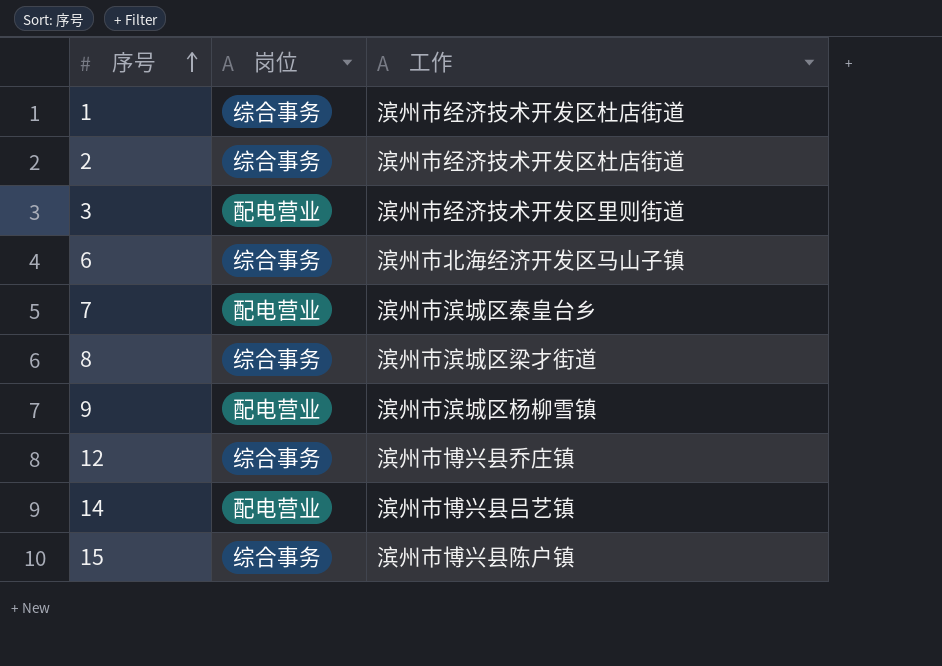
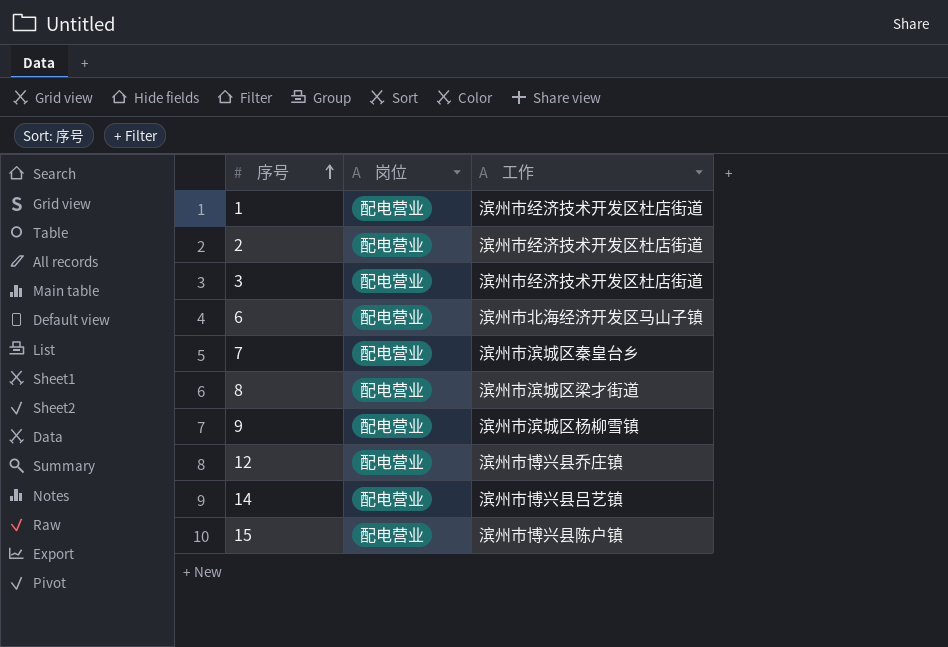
1 | 岗位: 综合事务 -> 配电营业
2 | 岗位: 综合事务 -> 配电营业
3 | 工作: 滨州市经济技术开发区里则街道 -> 滨州市经济技术开发区杜店街道
6 | 岗位: 综合事务 -> 配电营业
8 | 岗位: 综合事务 -> 配电营业
12 | 岗位: 综合事务 -> 配电营业
15 | 岗位: 综合事务 -> 配电营业

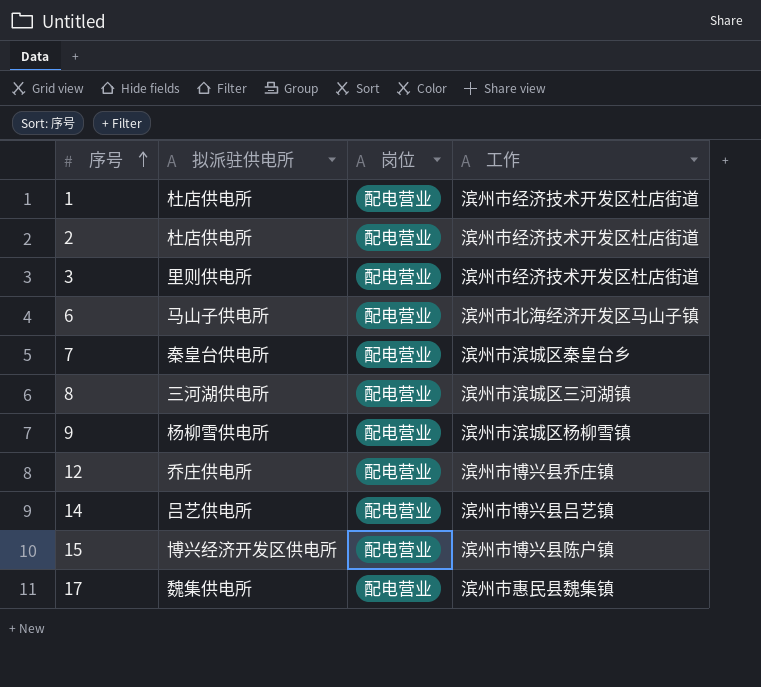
column 拟派驻供电所 | position: none -> 2
8 | 工作: 滨州市滨城区梁才街道 -> 滨州市滨城区三河湖镇
row 17: none -> 魏集供电所 | 配电营业 | 滨州市惠民县魏集镇

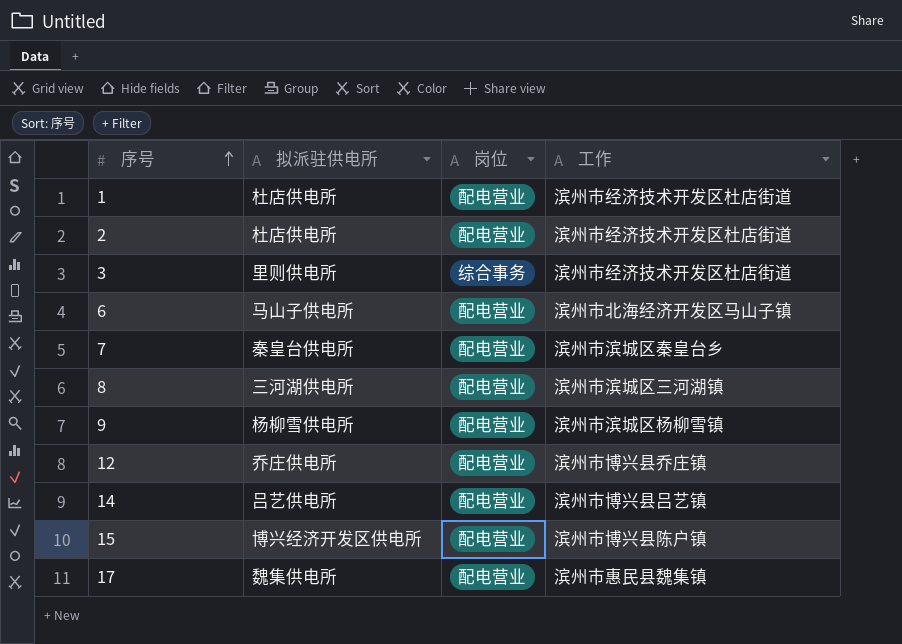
3 | 岗位: 配电营业 -> 综合事务

